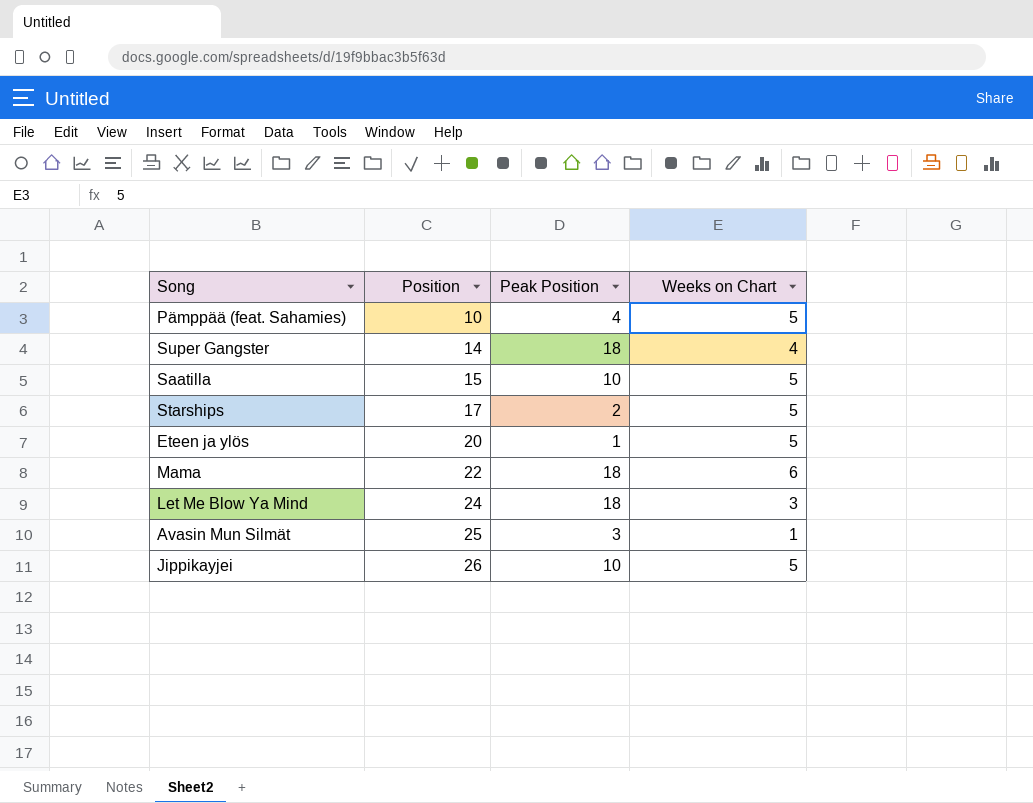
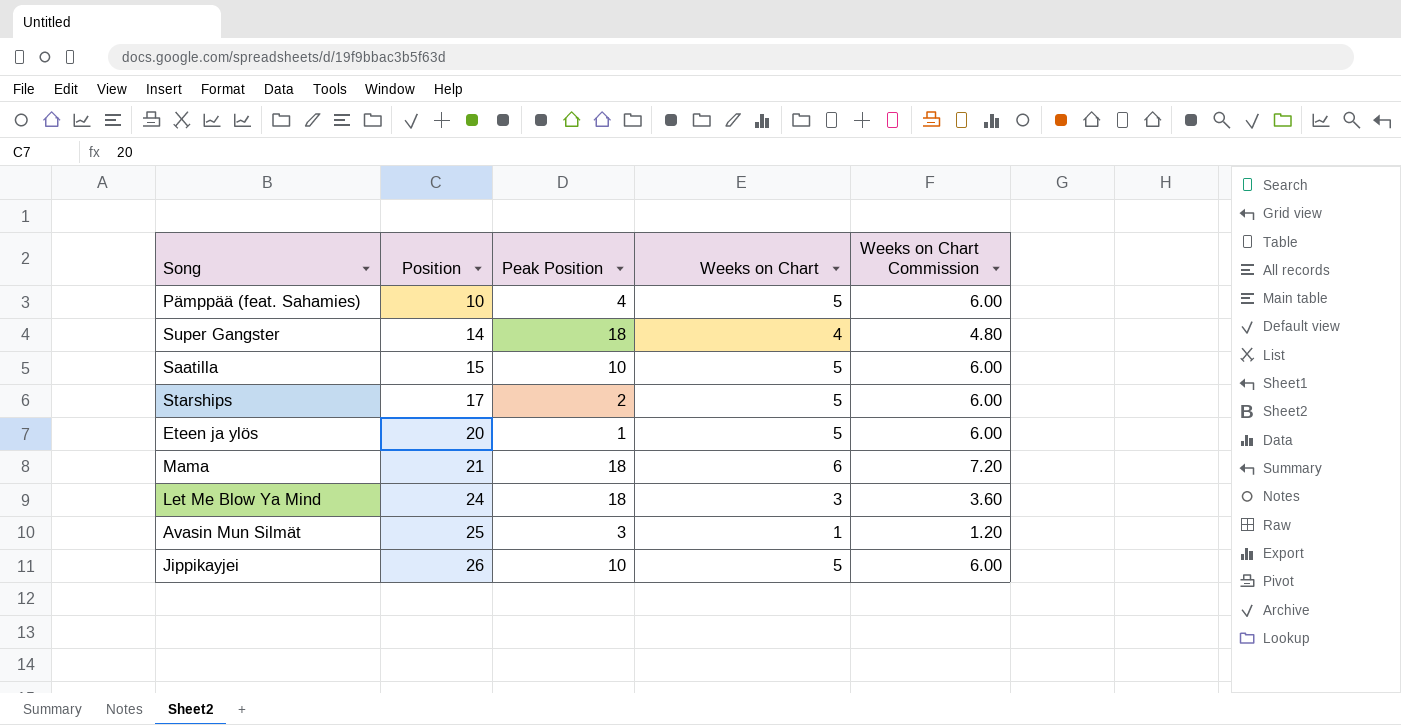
column Weeks on Chart Commission | formula: none -> [Weeks on Chart] * 1.2
Mama | Position: 22 -> 21

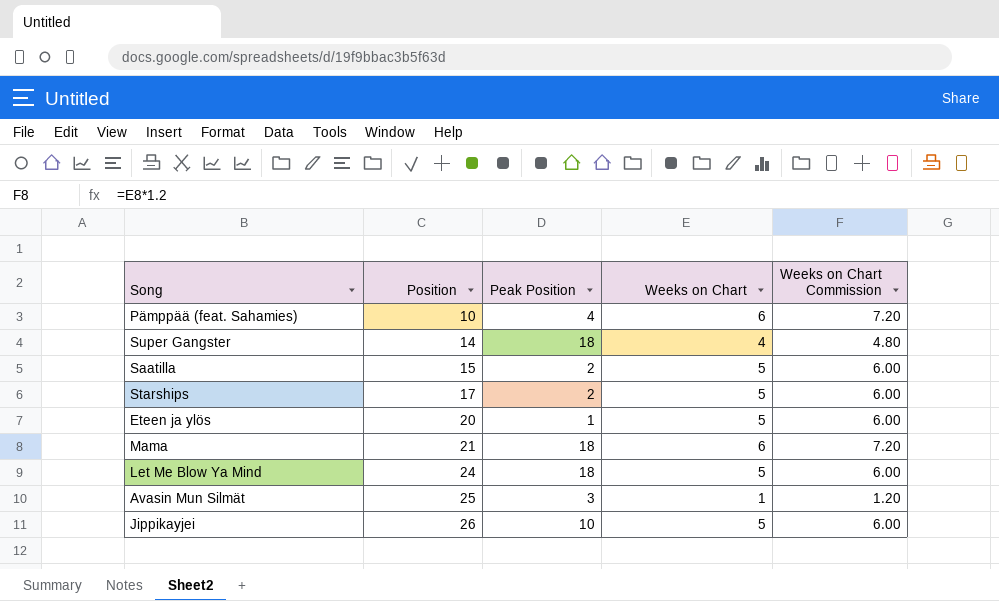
Pämppää (feat. Sahamies) | Weeks on Chart: 5 -> 6
Pämppää (feat. Sahamies) | Weeks on Chart Commission: 6.00 -> 7.20
Saatilla | Peak Position: 10 -> 2
Let Me Blow Ya Mind | Weeks on Chart: 3 -> 5
Let Me Blow Ya Mind | Weeks on Chart Commission: 3.60 -> 6.00

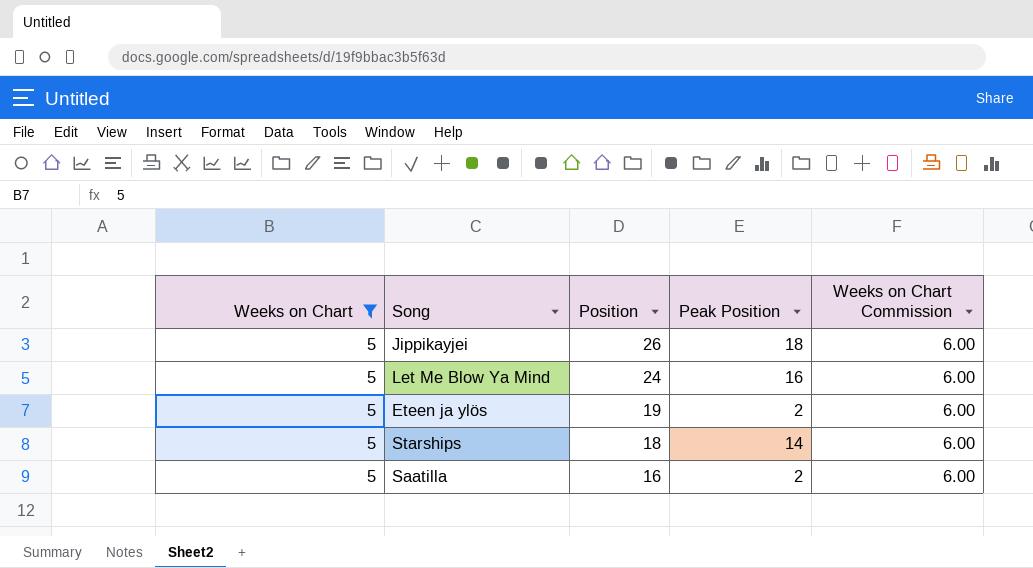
filter: none -> Weeks on Chart = 5
row order: Position ascending -> Position descending
column Weeks on Chart | position: 4 -> 1
Jippikayjei | Peak Position: 10 -> 18
Let Me Blow Ya Mind | Peak Position: 18 -> 16
Eteen ja ylös | Position: 20 -> 19
Eteen ja ylös | Peak Position: 1 -> 2
Starships | Position: 17 -> 18
Starships | Peak Position: 2 -> 14
Saatilla | Position: 15 -> 16

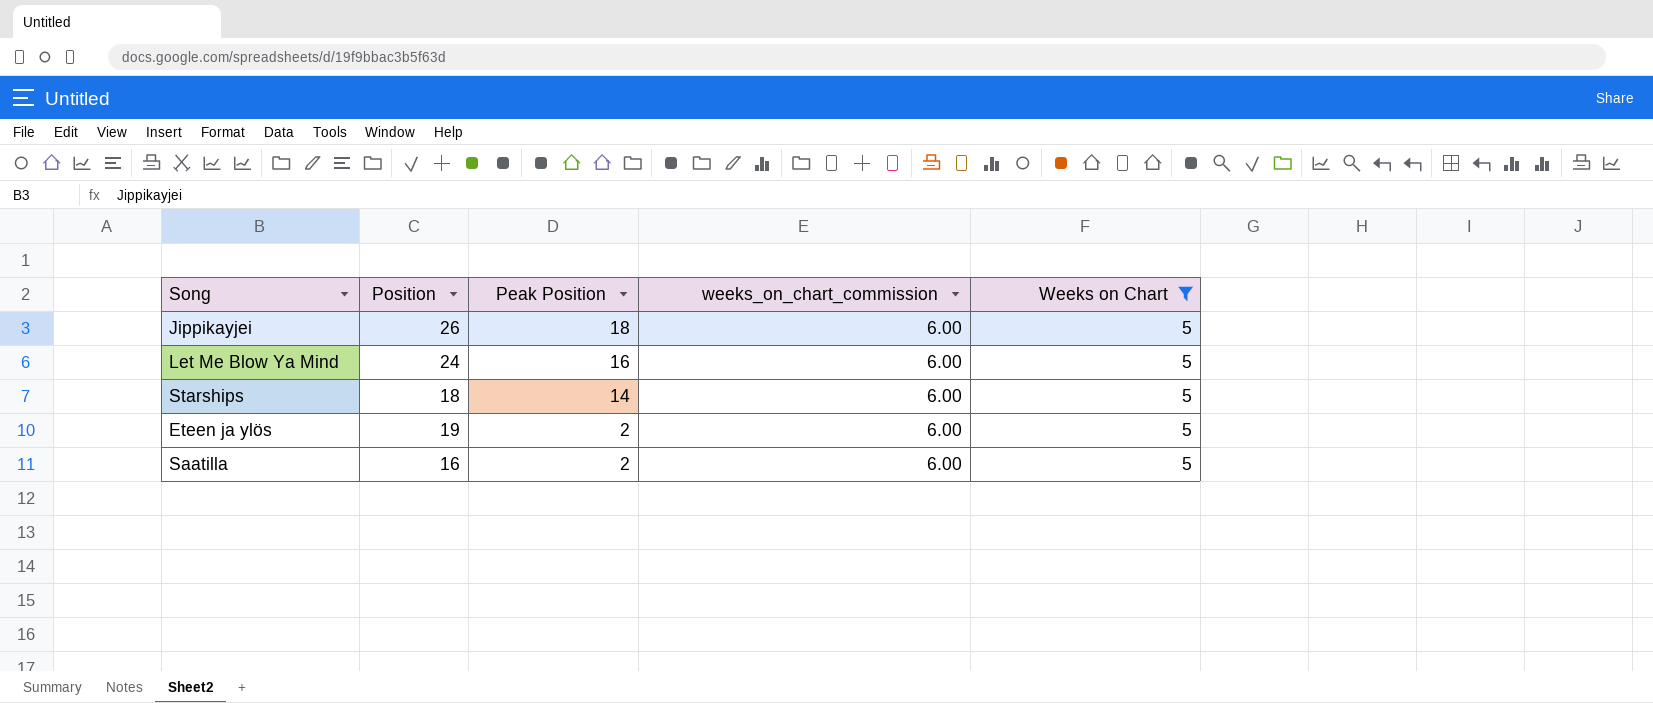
row order: Position descending -> Peak Position descending
column name: Weeks on Chart Commission -> weeks_on_chart_commission
column Weeks on Chart | position: 1 -> 5

